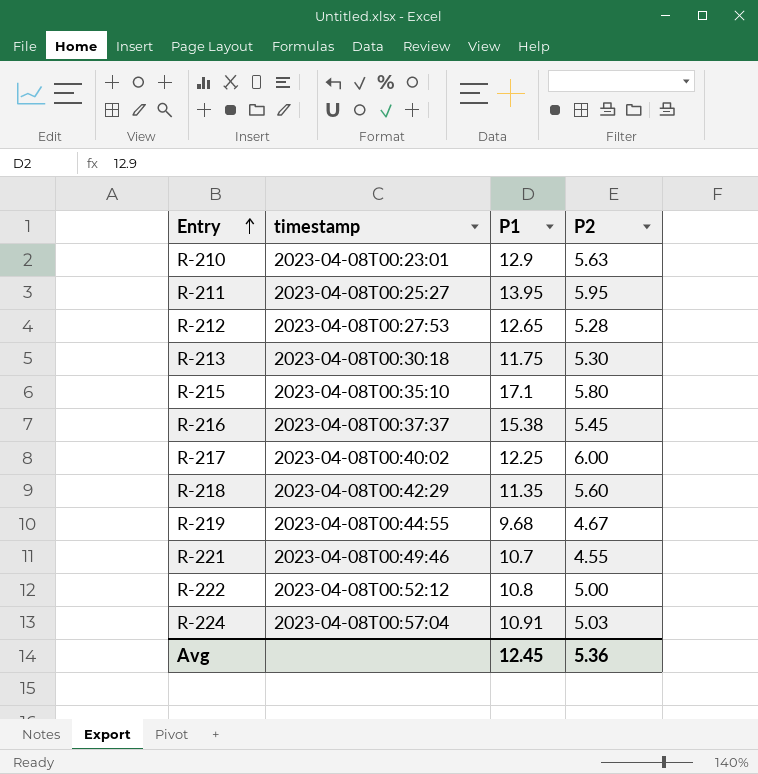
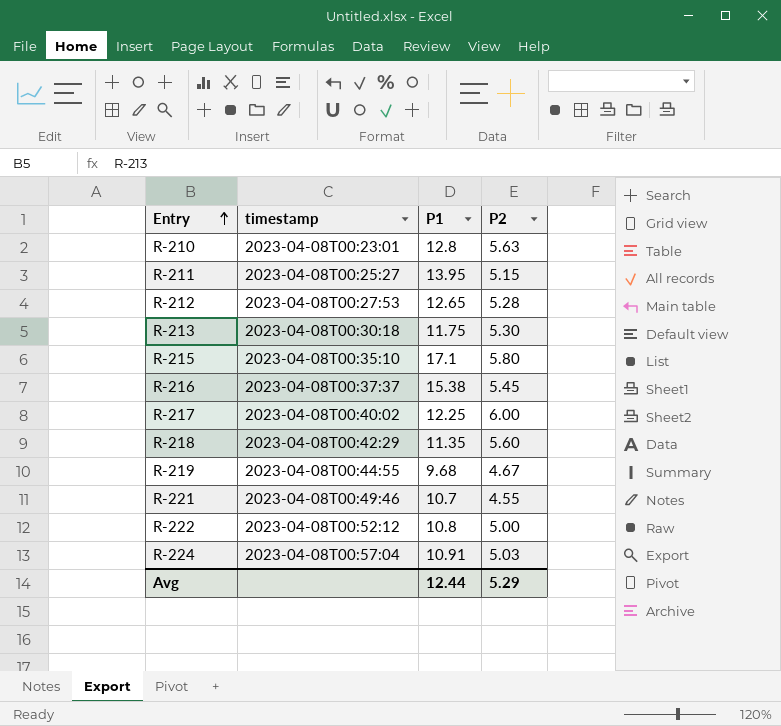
R-210 | P1: 12.9 -> 12.8
R-211 | P2: 5.95 -> 5.15
Avg | P1: 12.45 -> 12.44
Avg | P2: 5.36 -> 5.29

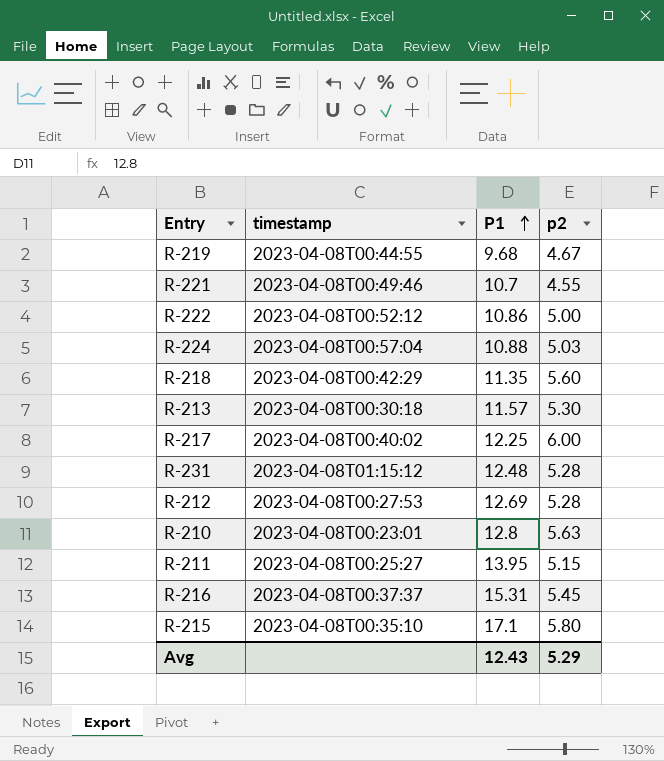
row order: Entry ascending -> P1 ascending
column name: P2 -> p2
R-222 | P1: 10.8 -> 10.86
R-224 | P1: 10.91 -> 10.88
R-213 | P1: 11.75 -> 11.57
row R-231: none -> 2023-04-08T01:15:12 | 12.48 | 5.28
R-212 | P1: 12.65 -> 12.69
R-216 | P1: 15.38 -> 15.31
Avg | P1: 12.44 -> 12.43

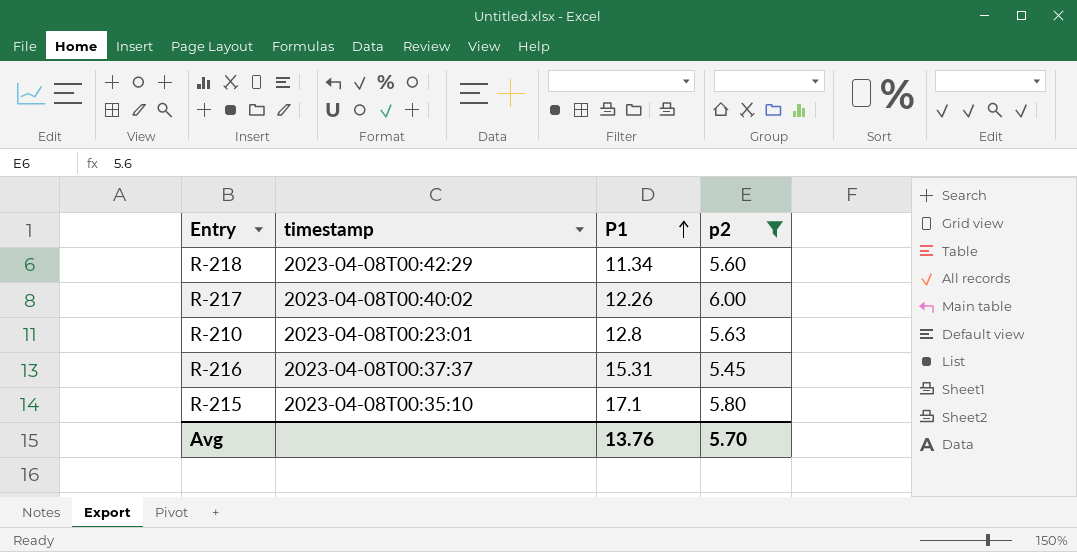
filter: none -> p2 >= 5.45
R-218 | P1: 11.35 -> 11.34
R-217 | P1: 12.25 -> 12.26
Avg | P1: 12.43 -> 13.76
Avg | p2: 5.29 -> 5.70

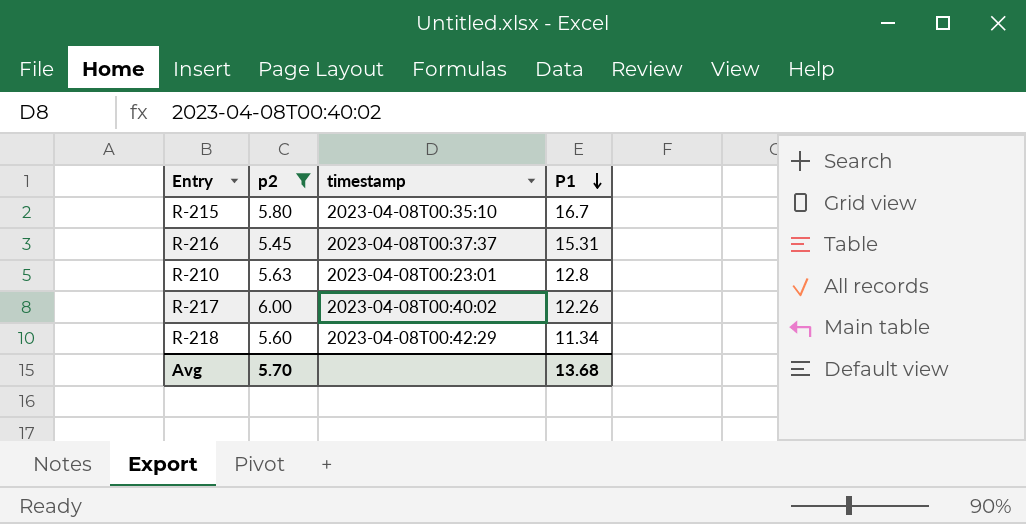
row order: P1 ascending -> P1 descending
column p2 | position: 4 -> 2
R-215 | P1: 17.1 -> 16.7
Avg | P1: 13.76 -> 13.68

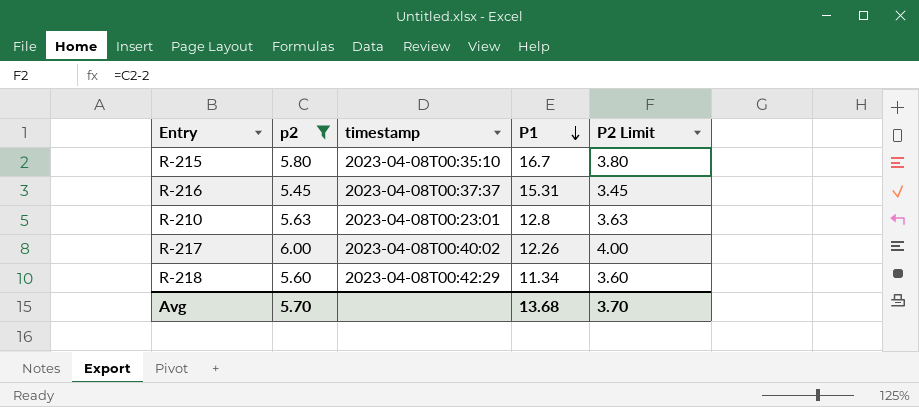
column P2 Limit | formula: none -> [p2] - 2

